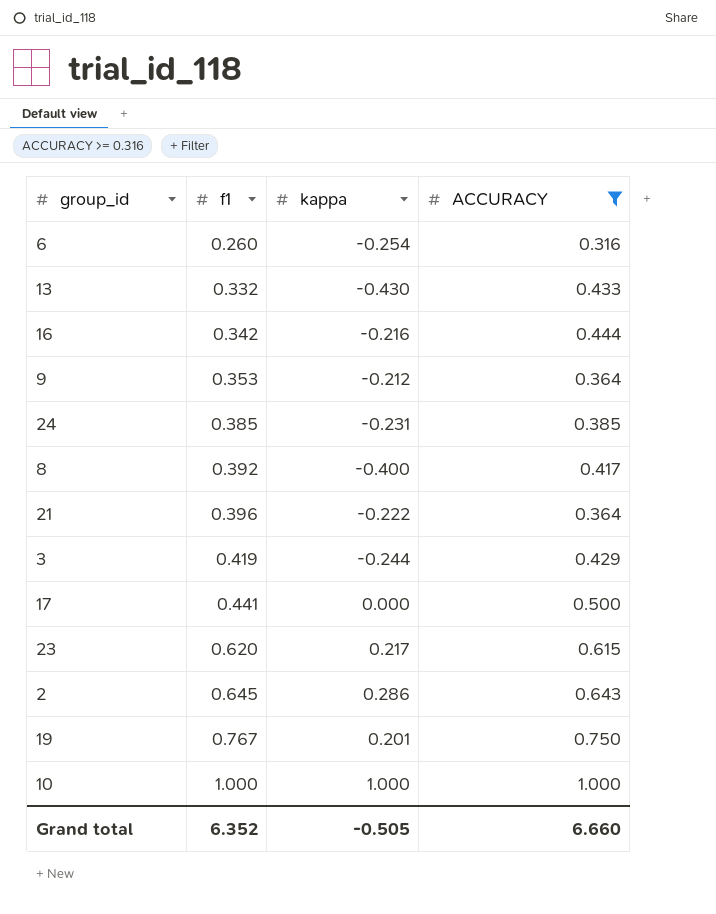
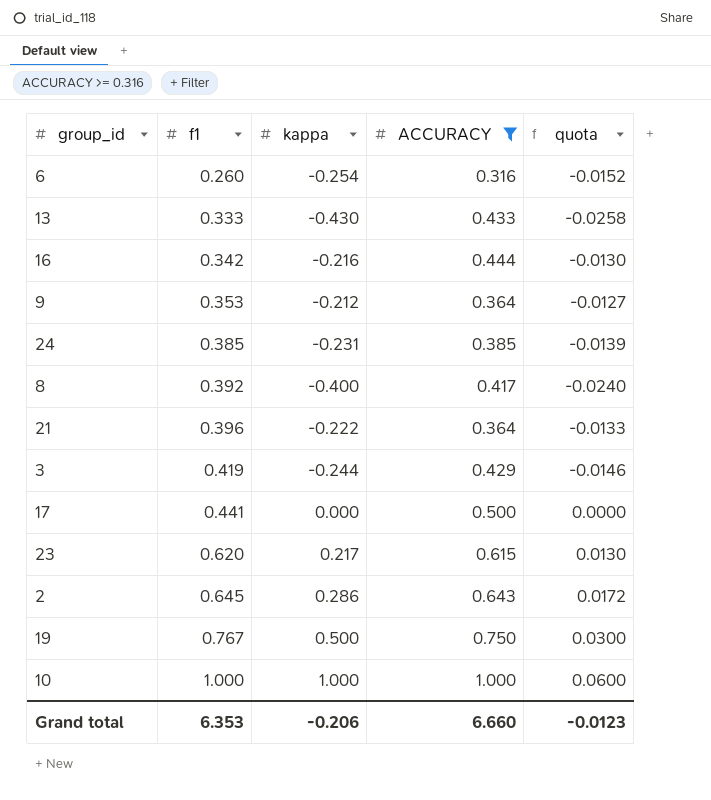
column quota | formula: none -> [kappa] * 0.06
13 | f1: 0.332 -> 0.333
19 | kappa: 0.201 -> 0.500
Grand total | f1: 6.352 -> 6.353
Grand total | kappa: -0.505 -> -0.206

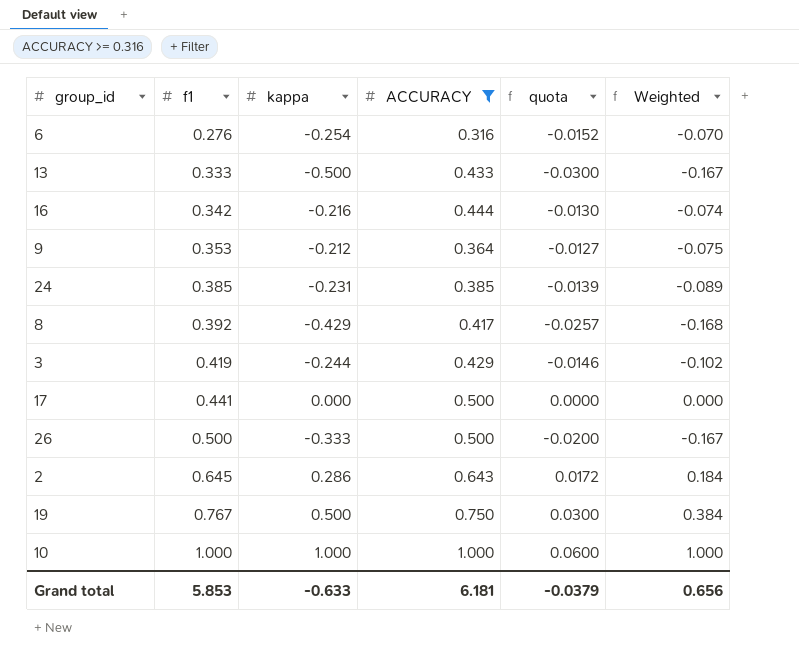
column Weighted | formula: none -> [f1] * [kappa]
row 21: 0.396 | -0.222 | 0.364 | -0.0133 -> none
row 23: 0.620 | 0.217 | 0.615 | 0.0130 -> none
6 | f1: 0.260 -> 0.276
13 | kappa: -0.430 -> -0.500
13 | quota: -0.0258 -> -0.0300
8 | kappa: -0.400 -> -0.429
8 | quota: -0.0240 -> -0.0257
row 26: none -> 0.500 | -0.333 | 0.500 | -0.0200 | -0.167
Grand total | f1: 6.353 -> 5.853
Grand total | kappa: -0.206 -> -0.633
Grand total | ACCURACY: 6.660 -> 6.181
Grand total | quota: -0.0123 -> -0.0379

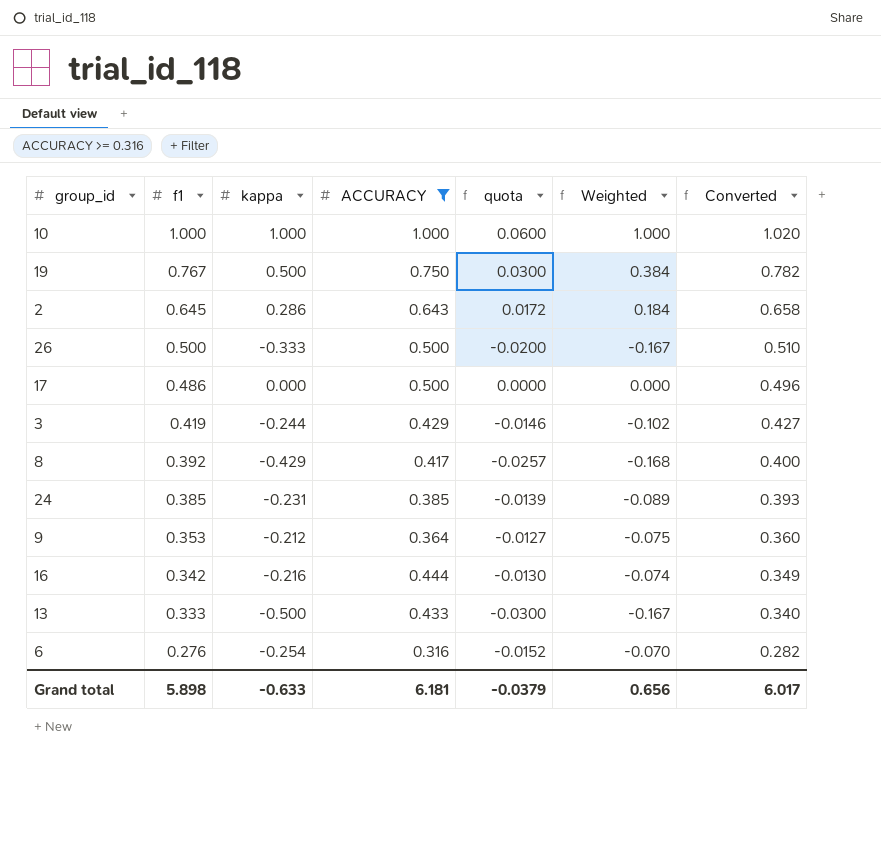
row order: f1 ascending -> f1 descending
column Converted | formula: none -> [f1] * 1.02
17 | f1: 0.441 -> 0.486
Grand total | f1: 5.853 -> 5.898

